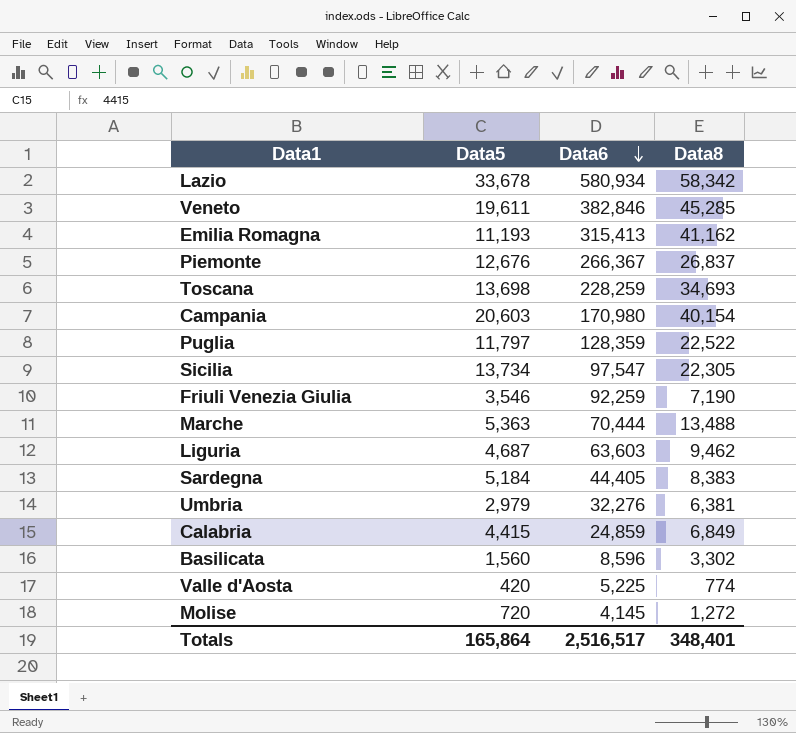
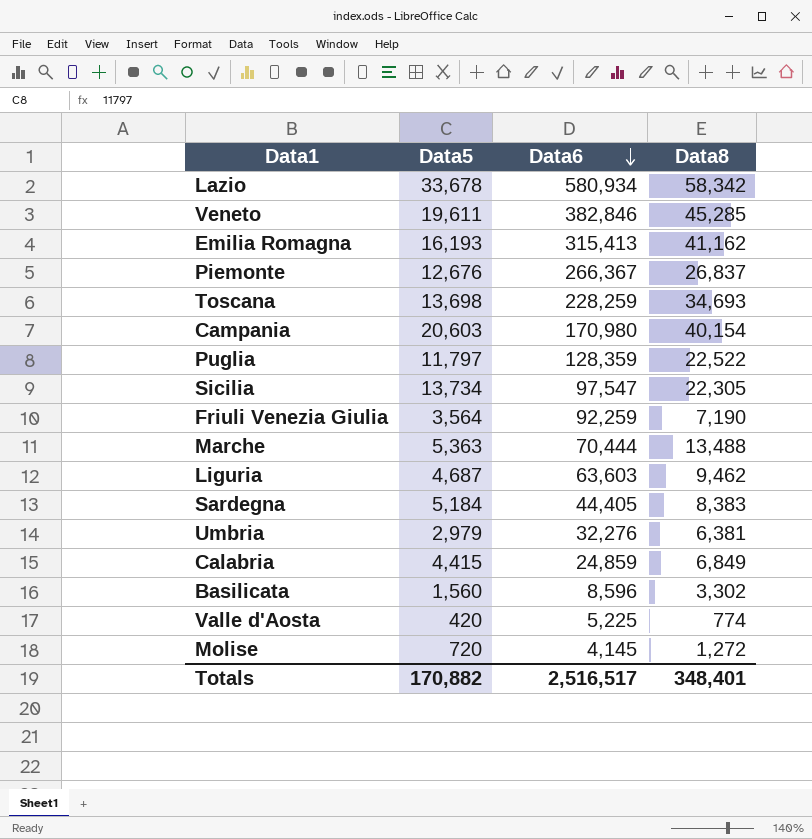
Emilia Romagna | Data5: 11,193 -> 16,193
Friuli Venezia Giulia | Data5: 3,546 -> 3,564
Totals | Data5: 165,864 -> 170,882

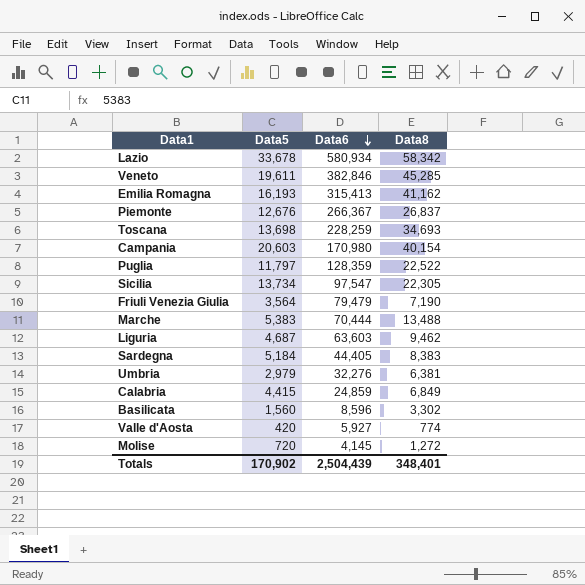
Friuli Venezia Giulia | Data6: 92,259 -> 79,479
Marche | Data5: 5,363 -> 5,383
Valle d'Aosta | Data6: 5,225 -> 5,927
Totals | Data5: 170,882 -> 170,902
Totals | Data6: 2,516,517 -> 2,504,439

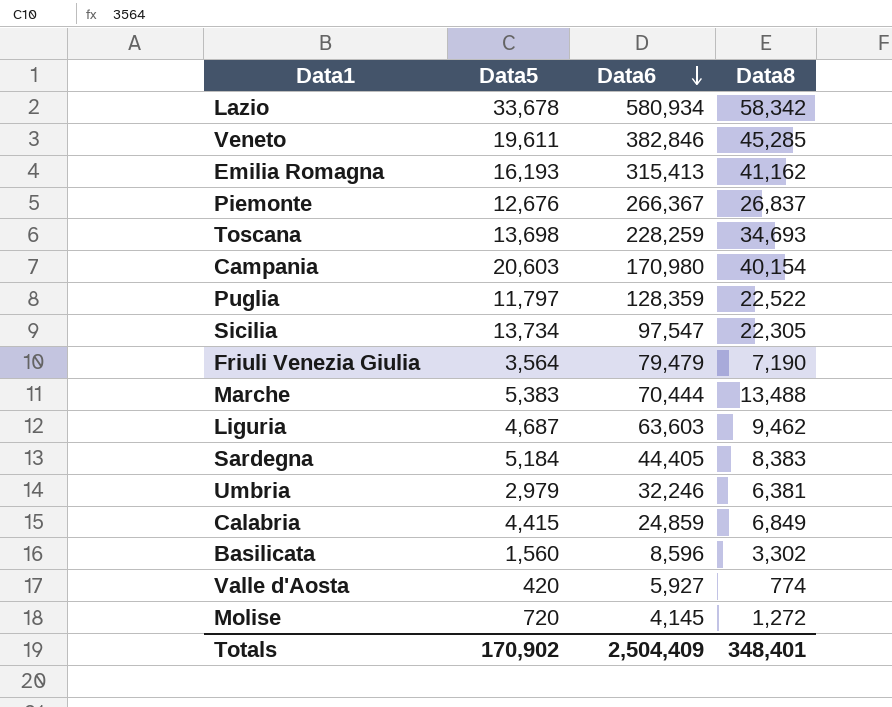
Umbria | Data6: 32,276 -> 32,246
Totals | Data6: 2,504,439 -> 2,504,409

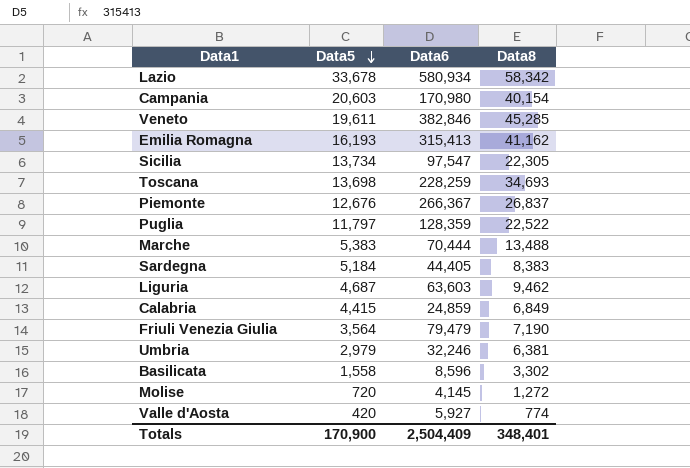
row order: Data6 descending -> Data5 descending
Basilicata | Data5: 1,560 -> 1,558
Totals | Data5: 170,902 -> 170,900

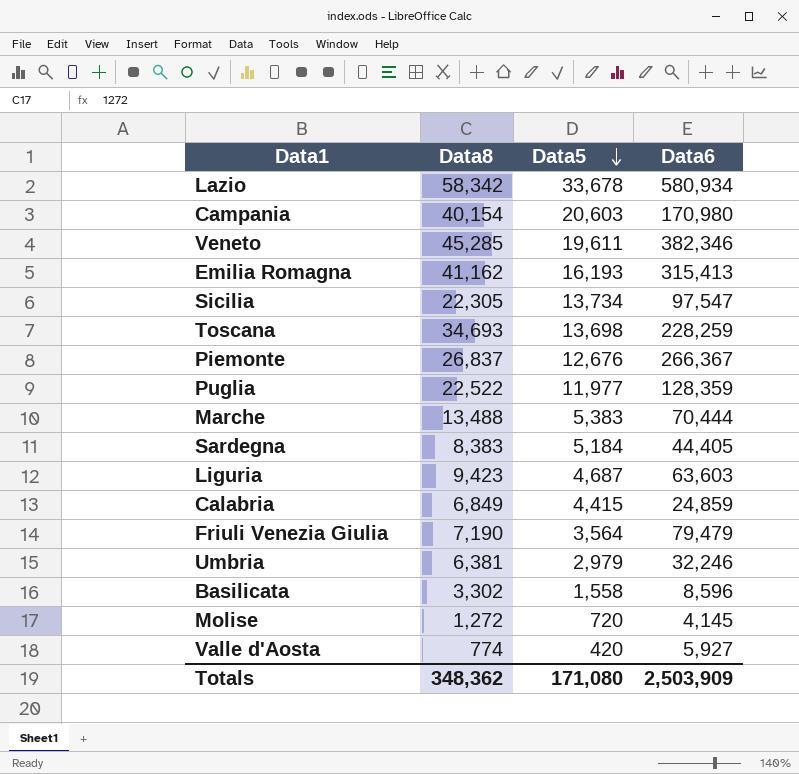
column Data8 | position: 4 -> 2
Veneto | Data6: 382,846 -> 382,346
Puglia | Data5: 11,797 -> 11,977
Liguria | Data8: 9,462 -> 9,423
Totals | Data8: 348,401 -> 348,362
Totals | Data5: 170,900 -> 171,080
Totals | Data6: 2,504,409 -> 2,503,909

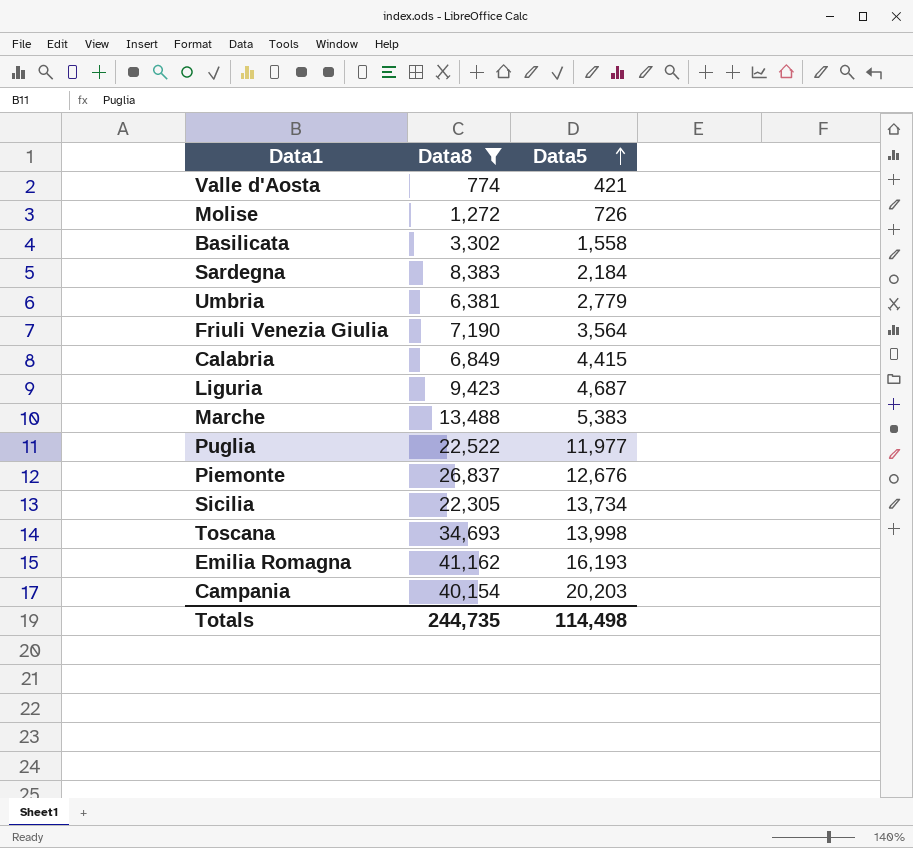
filter: none -> Data8 <= 41,162
row order: Data5 descending -> Data5 ascending
column Data6 | position: 4 -> none
Valle d'Aosta | Data5: 420 -> 421
Molise | Data5: 720 -> 726
Sardegna | Data5: 5,184 -> 2,184
Umbria | Data5: 2,979 -> 2,779
Toscana | Data5: 13,698 -> 13,998
Campania | Data5: 20,603 -> 20,203
Totals | Data8: 348,362 -> 244,735
Totals | Data5: 171,080 -> 114,498

